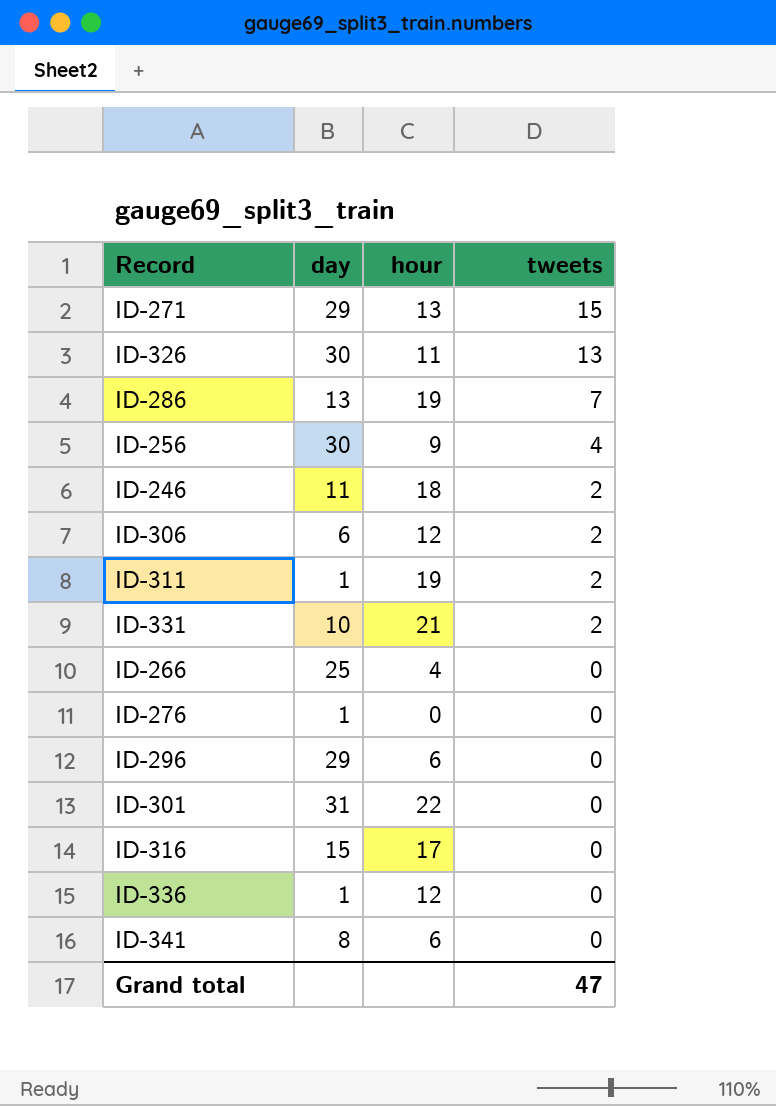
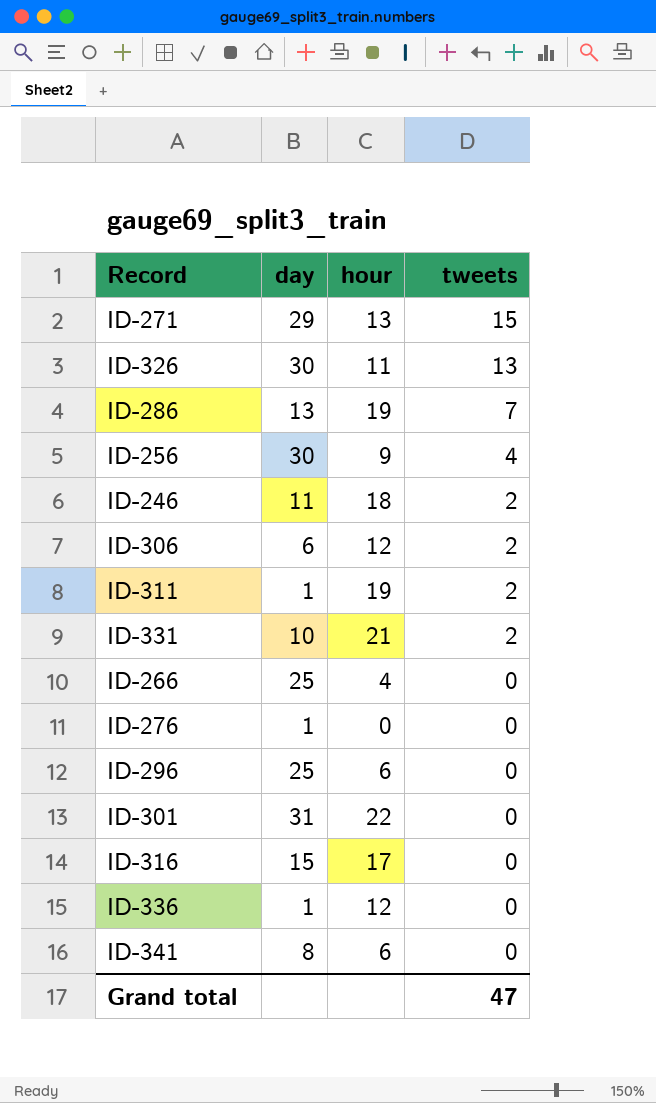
ID-296 | day: 29 -> 25

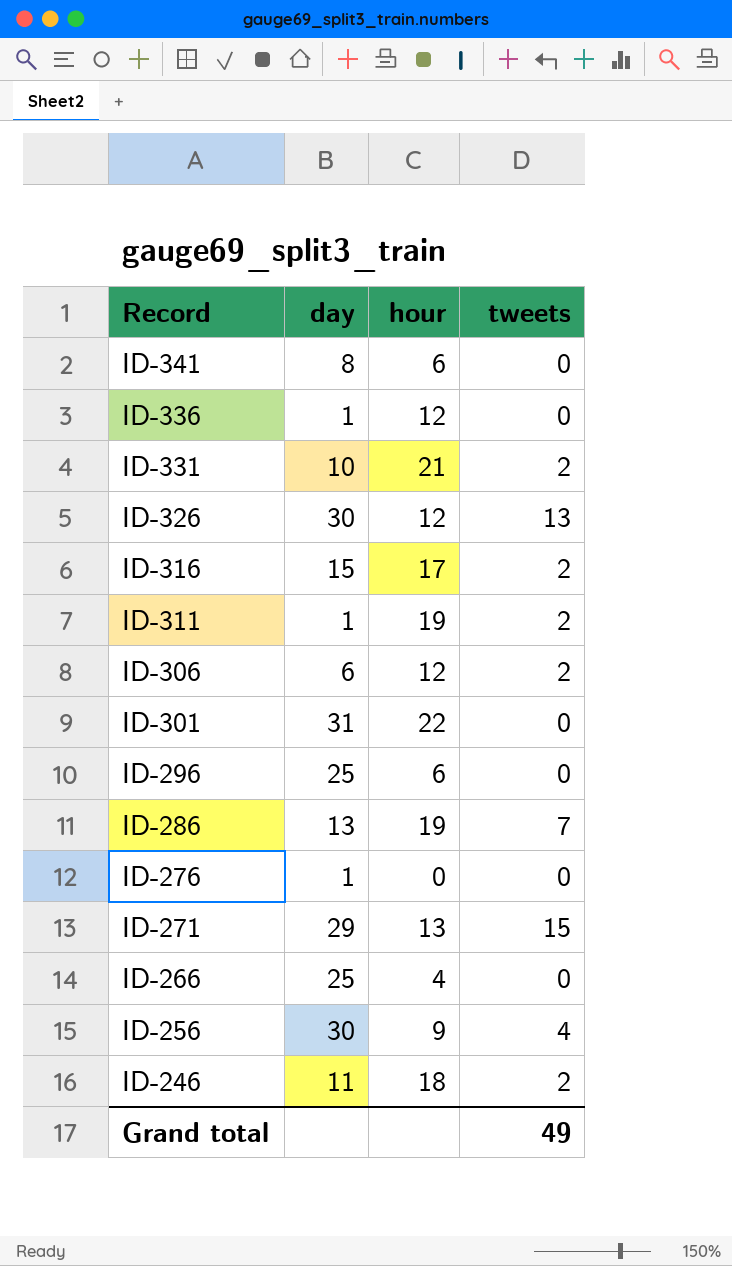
row order: tweets descending -> Record descending
ID-326 | hour: 11 -> 12
ID-316 | tweets: 0 -> 2
Grand total | tweets: 47 -> 49

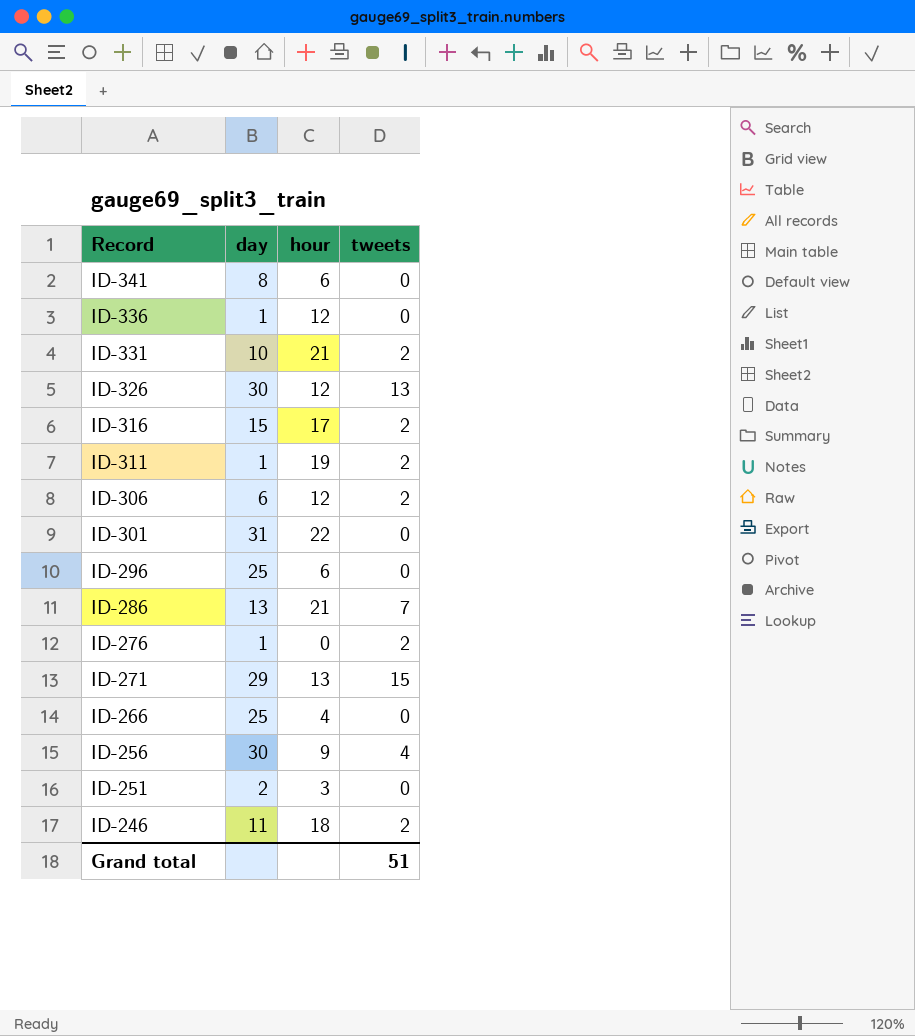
ID-286 | hour: 19 -> 21
ID-276 | tweets: 0 -> 2
row ID-251: none -> 2 | 3 | 0
Grand total | tweets: 49 -> 51

